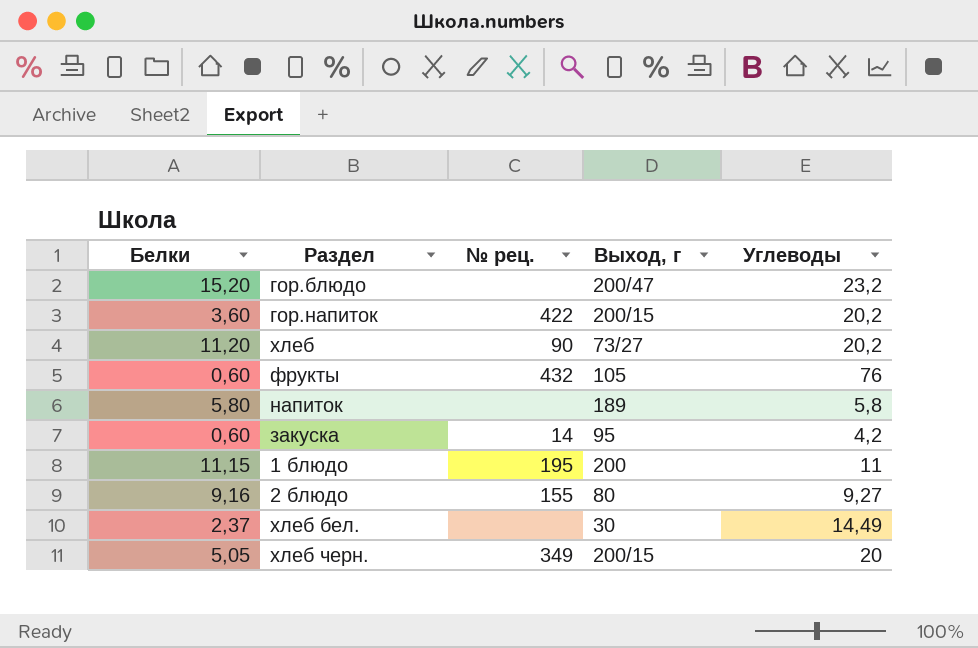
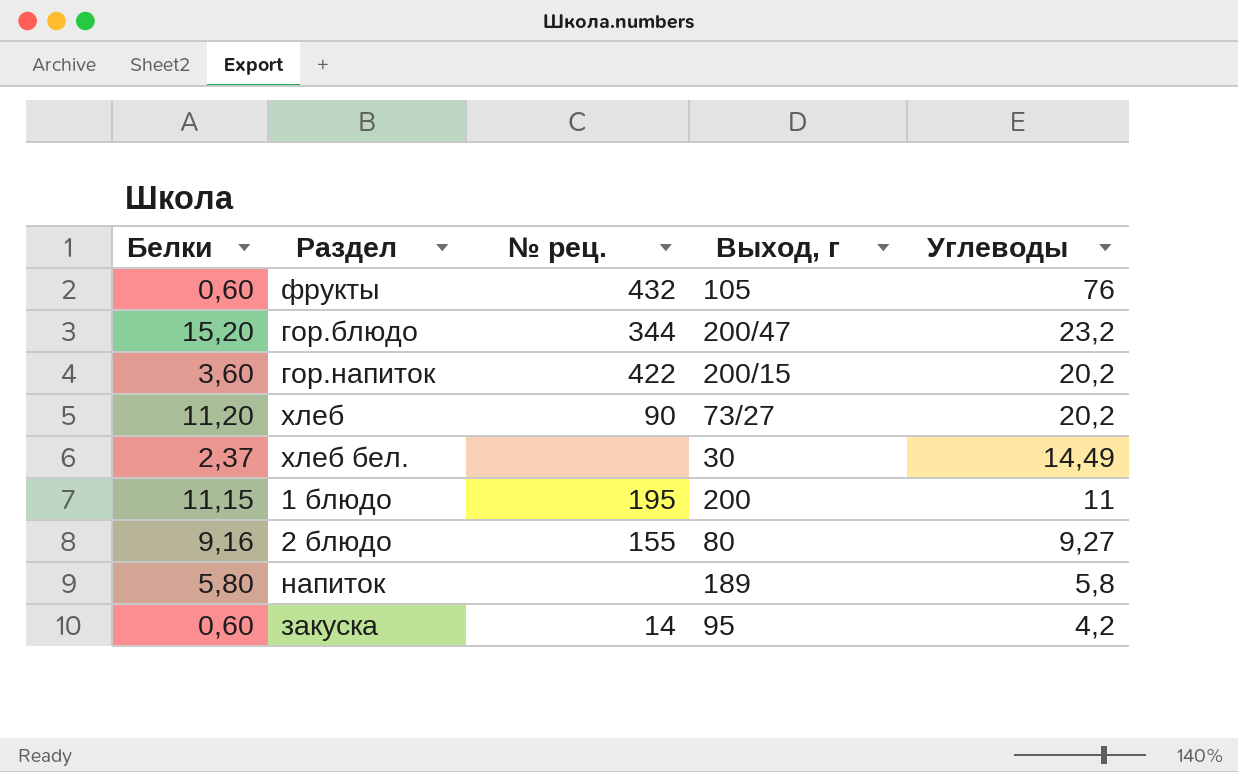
row order: none -> Углеводы descending
row хлеб черн.: 5,05 | 349 | 200/15 | 20 -> none
гор.блюдо | № рец.: none -> 344

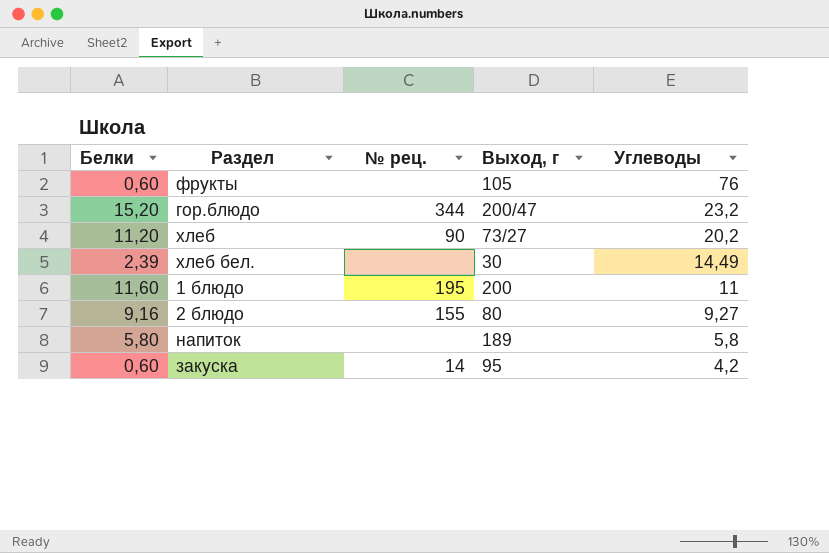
row гор.напиток: 3,60 | 422 | 200/15 | 20,2 -> none
фрукты | № рец.: 432 -> none
хлеб бел. | Белки: 2,37 -> 2,39
1 блюдо | Белки: 11,15 -> 11,60

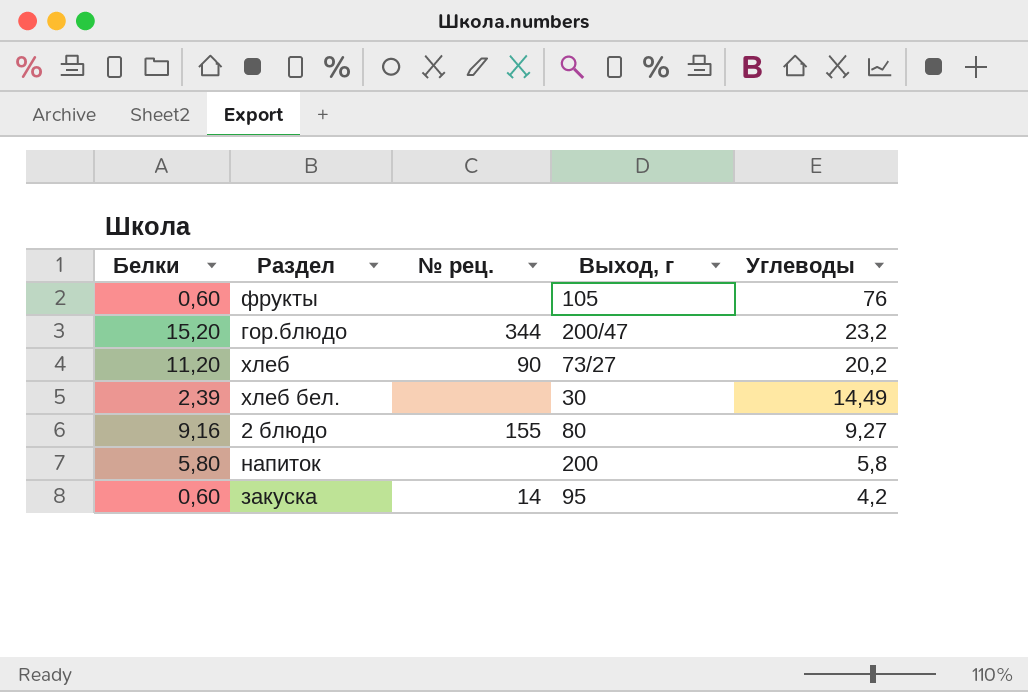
row 1 блюдо: 11,60 | 195 | 200 | 11 -> none
напиток | Выход, г: 189 -> 200

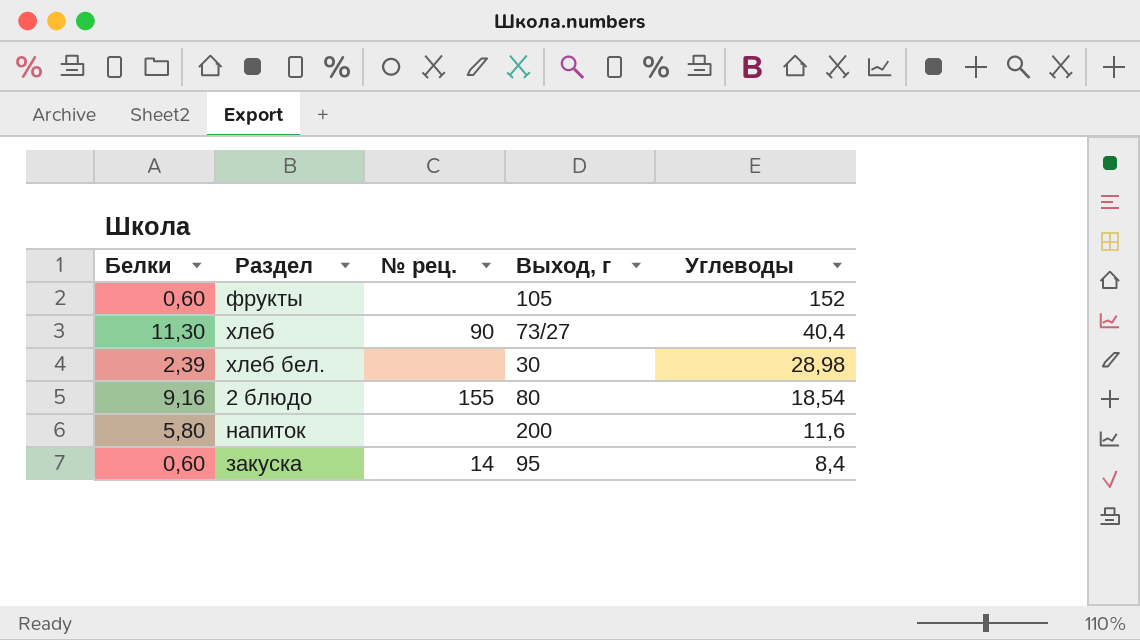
row гор.блюдо: 15,20 | 344 | 200/47 | 23,2 -> none
фрукты | Углеводы: 76 -> 152
хлеб | Белки: 11,20 -> 11,30
хлеб | Углеводы: 20,2 -> 40,4
хлеб бел. | Углеводы: 14,49 -> 28,98
2 блюдо | Углеводы: 9,27 -> 18,54
напиток | Углеводы: 5,8 -> 11,6
закуска | Углеводы: 4,2 -> 8,4

